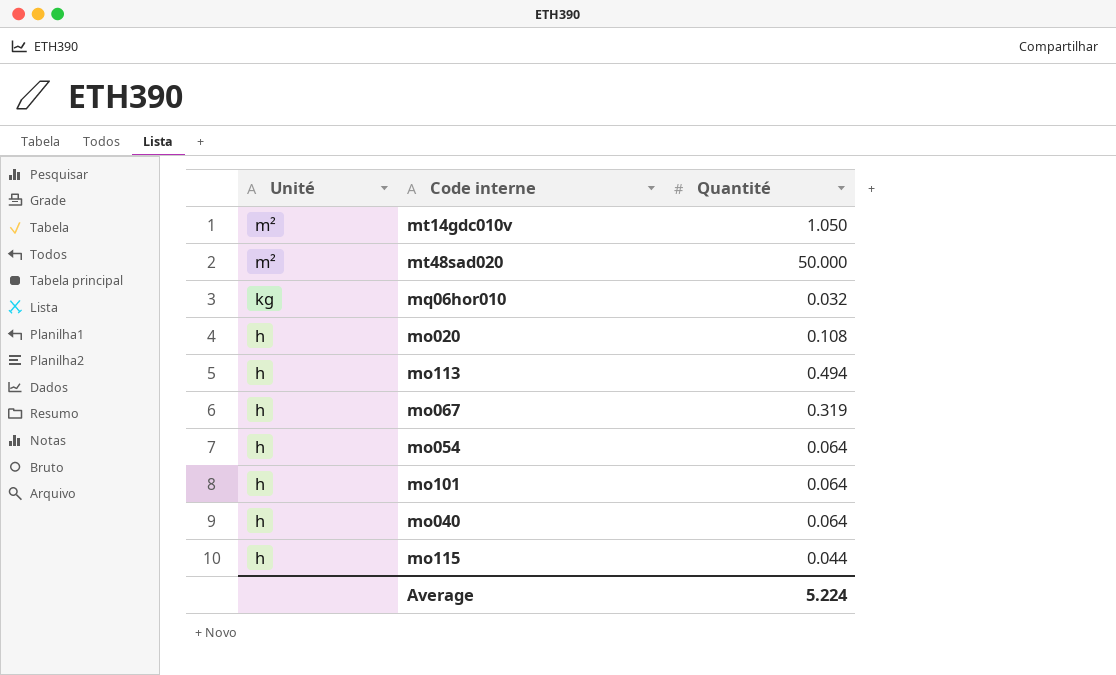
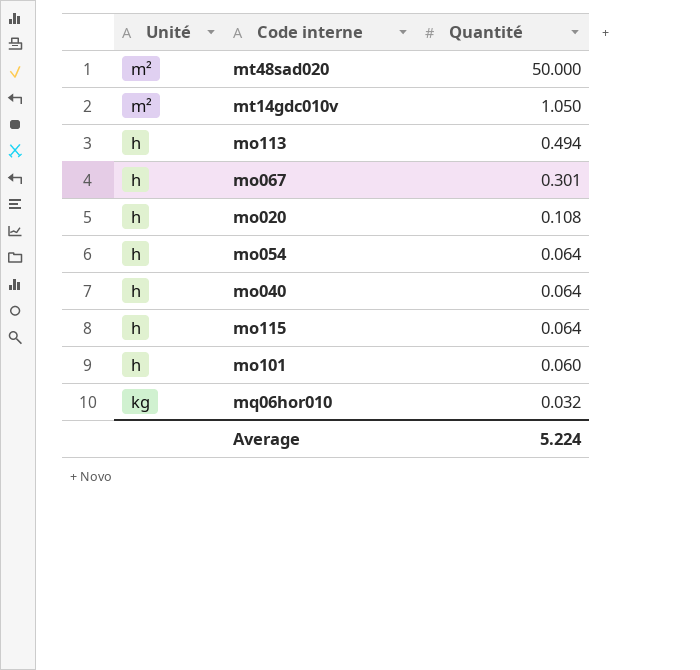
row order: Unité descending -> Quantité descending
mo067 | Quantité: 0.319 -> 0.301
mo115 | Quantité: 0.044 -> 0.064
mo101 | Quantité: 0.064 -> 0.060

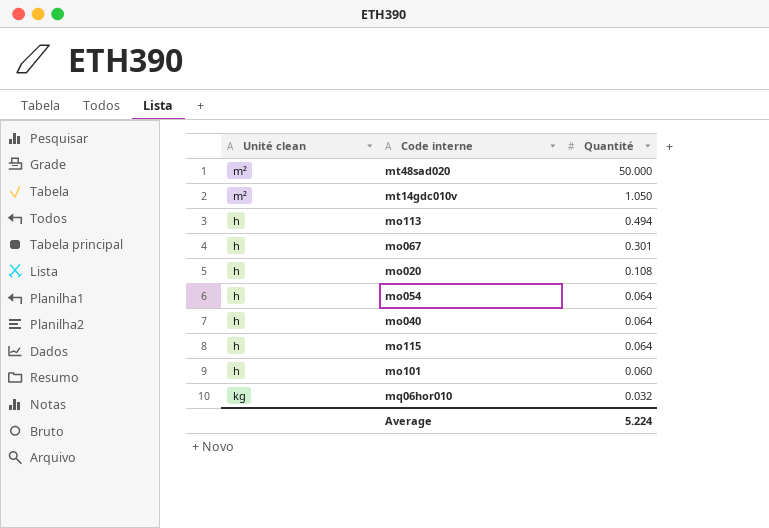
column name: Unité -> Unité clean

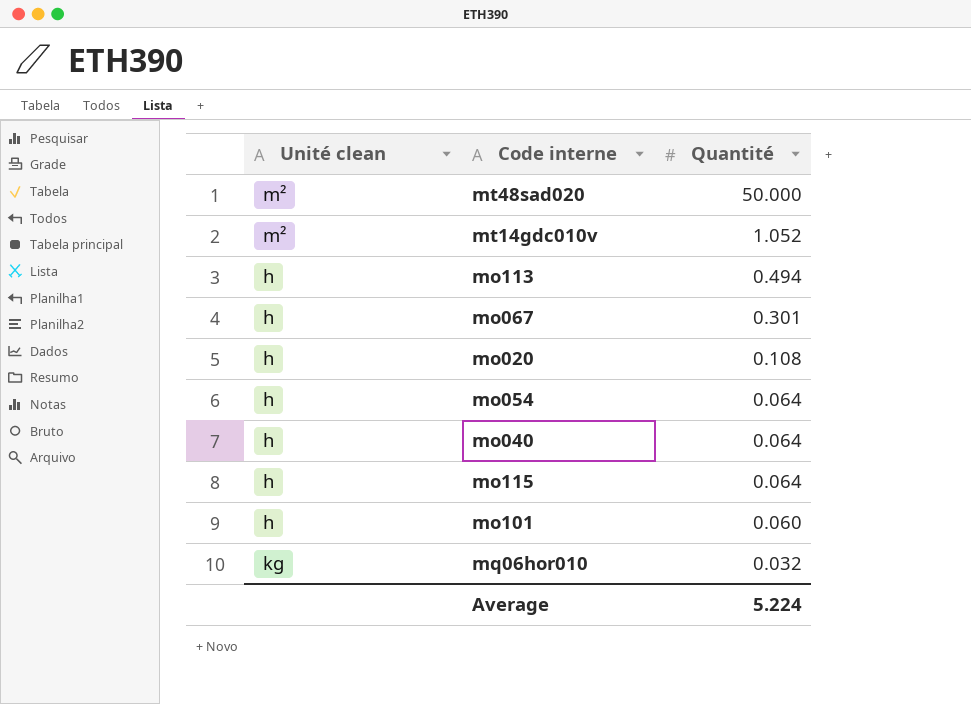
mt14gdc010v | Quantité: 1.050 -> 1.052

